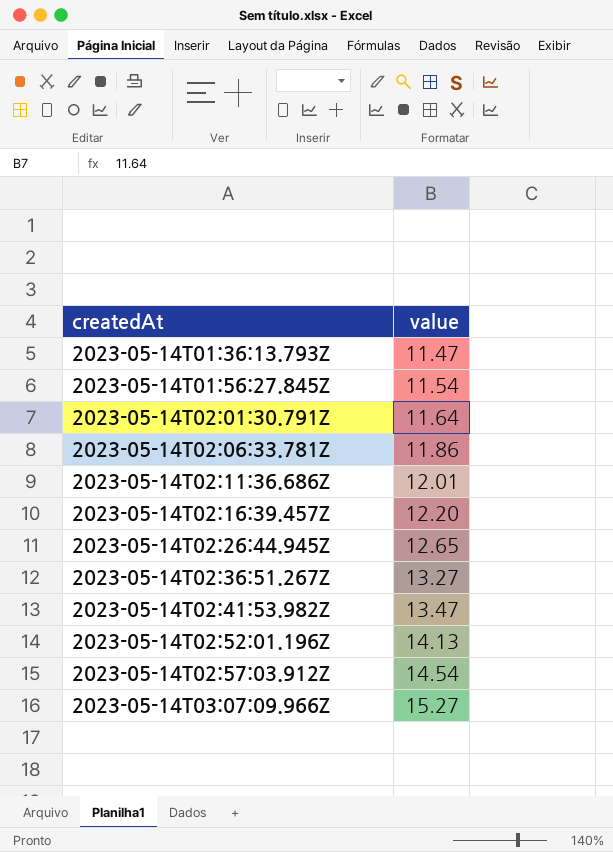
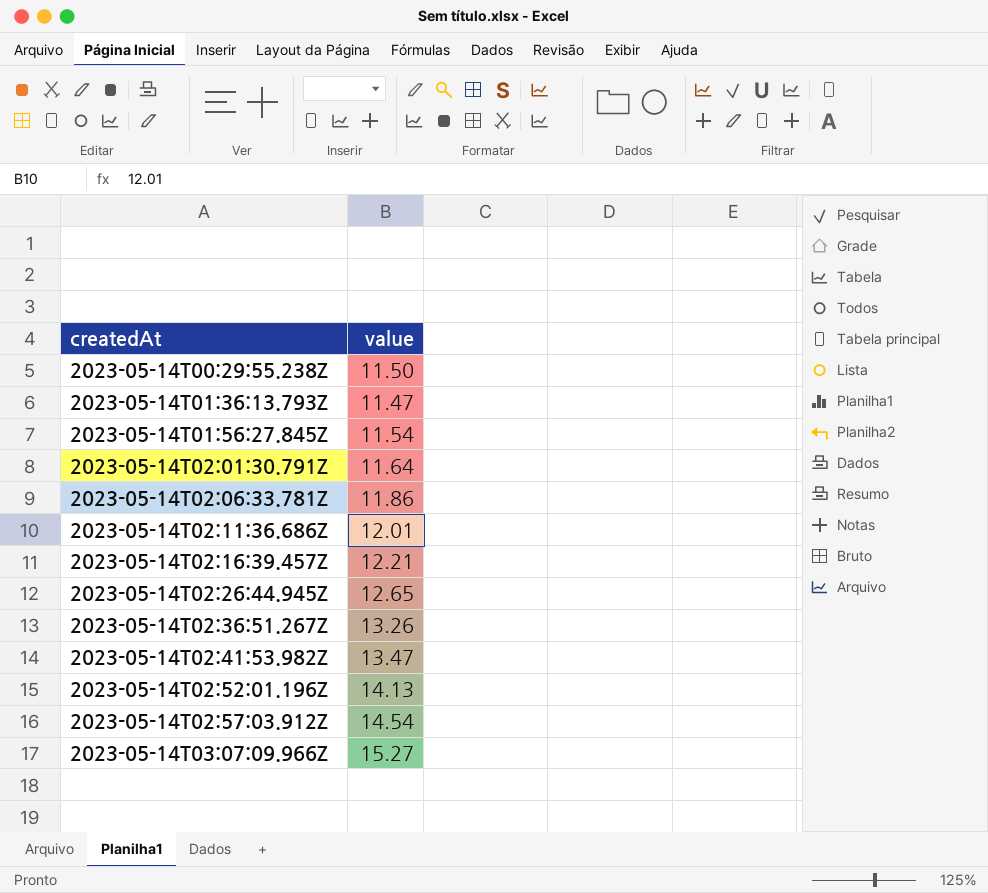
row 2023-05-14T00:29:55.238Z: none -> 11.50
2023-05-14T02:16:39.457Z | value: 12.20 -> 12.21
2023-05-14T02:36:51.267Z | value: 13.27 -> 13.26

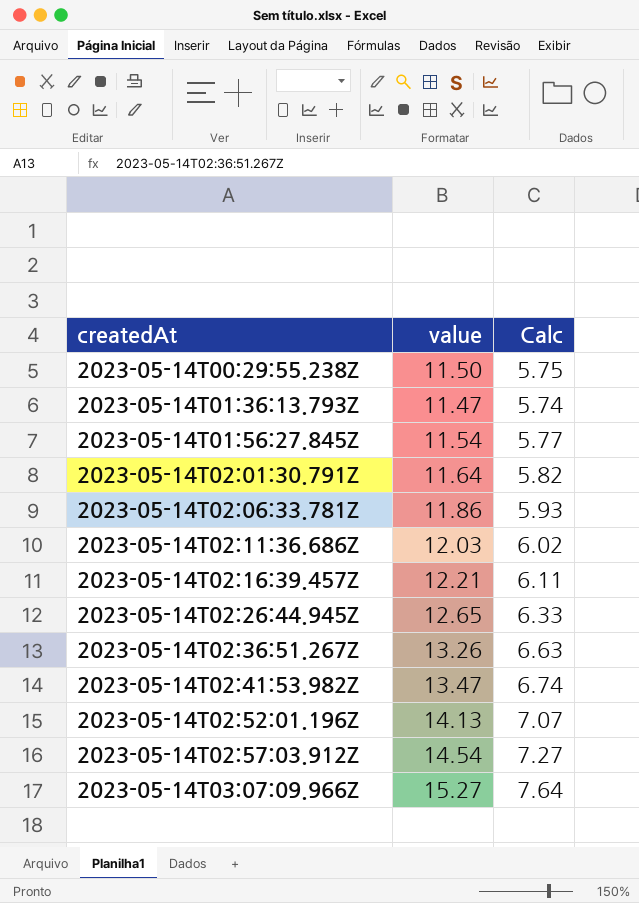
column Calc | formula: none -> [value] * 0.5
2023-05-14T02:11:36.686Z | value: 12.01 -> 12.03

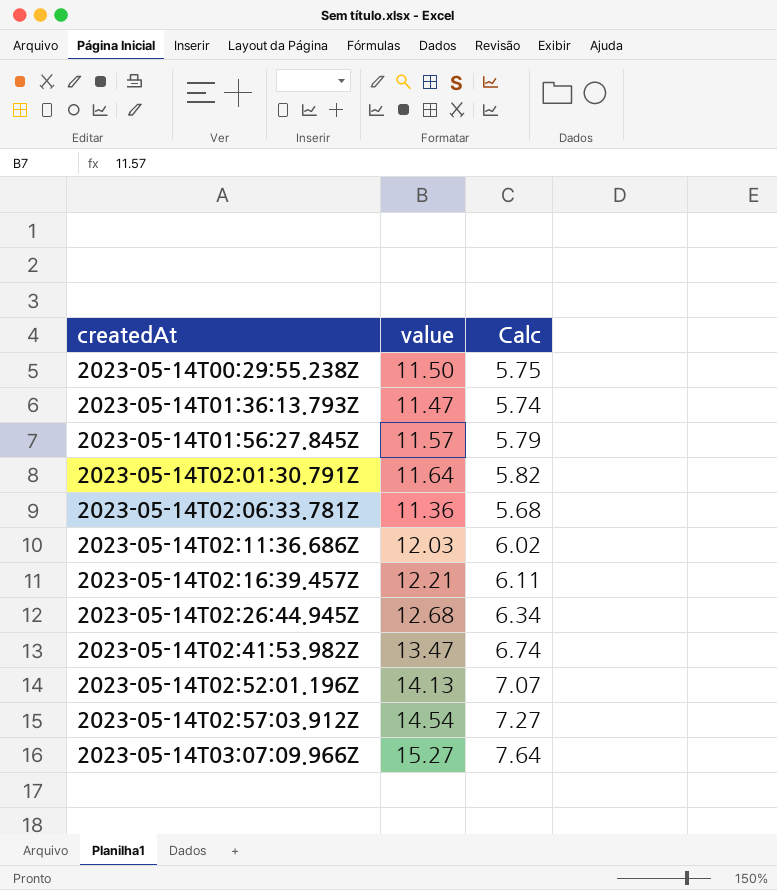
row 2023-05-14T02:36:51.267Z: 13.26 | 6.63 -> none
2023-05-14T01:56:27.845Z | value: 11.54 -> 11.57
2023-05-14T01:56:27.845Z | Calc: 5.77 -> 5.79
2023-05-14T02:06:33.781Z | value: 11.86 -> 11.36
2023-05-14T02:06:33.781Z | Calc: 5.93 -> 5.68
2023-05-14T02:26:44.945Z | value: 12.65 -> 12.68
2023-05-14T02:26:44.945Z | Calc: 6.33 -> 6.34

